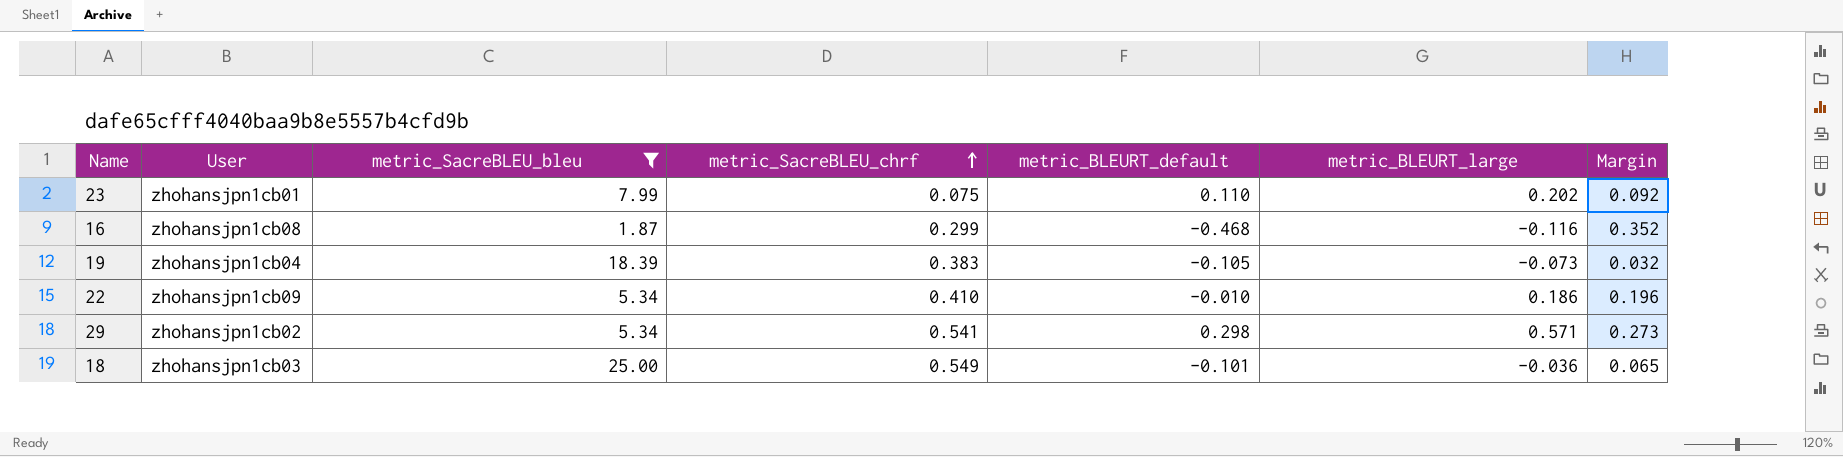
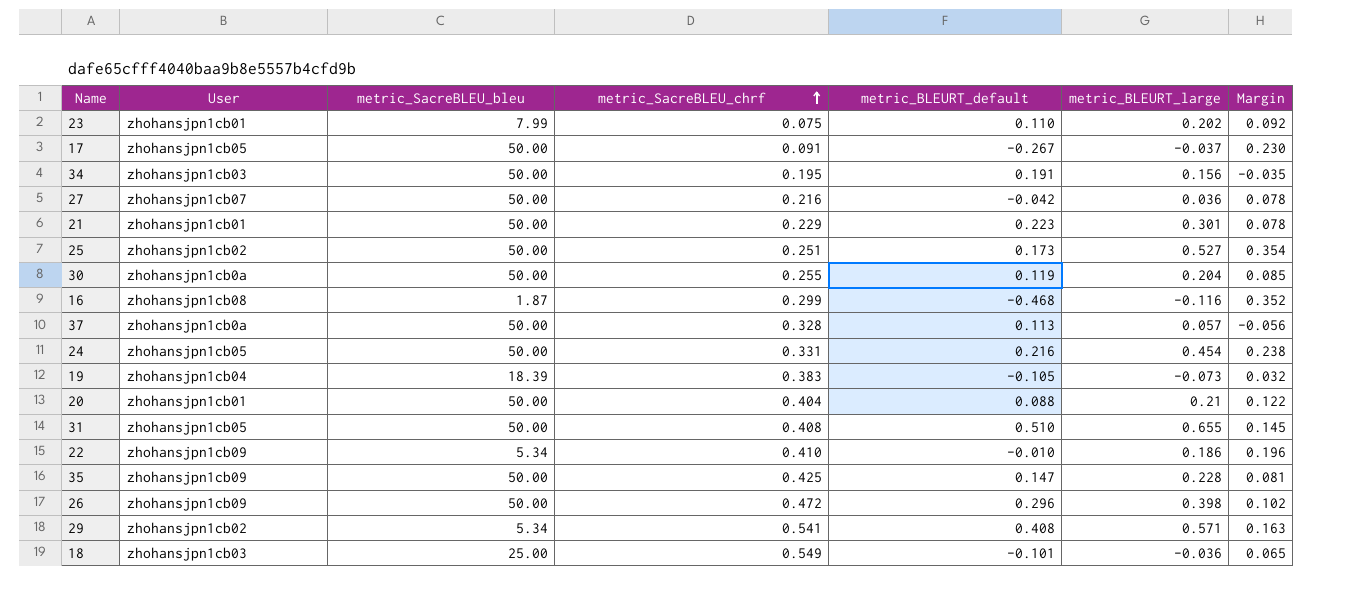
filter: metric_SacreBLEU_bleu != 50.00 -> none
29 | metric_BLEURT_default: 0.298 -> 0.408
29 | Margin: 0.273 -> 0.163

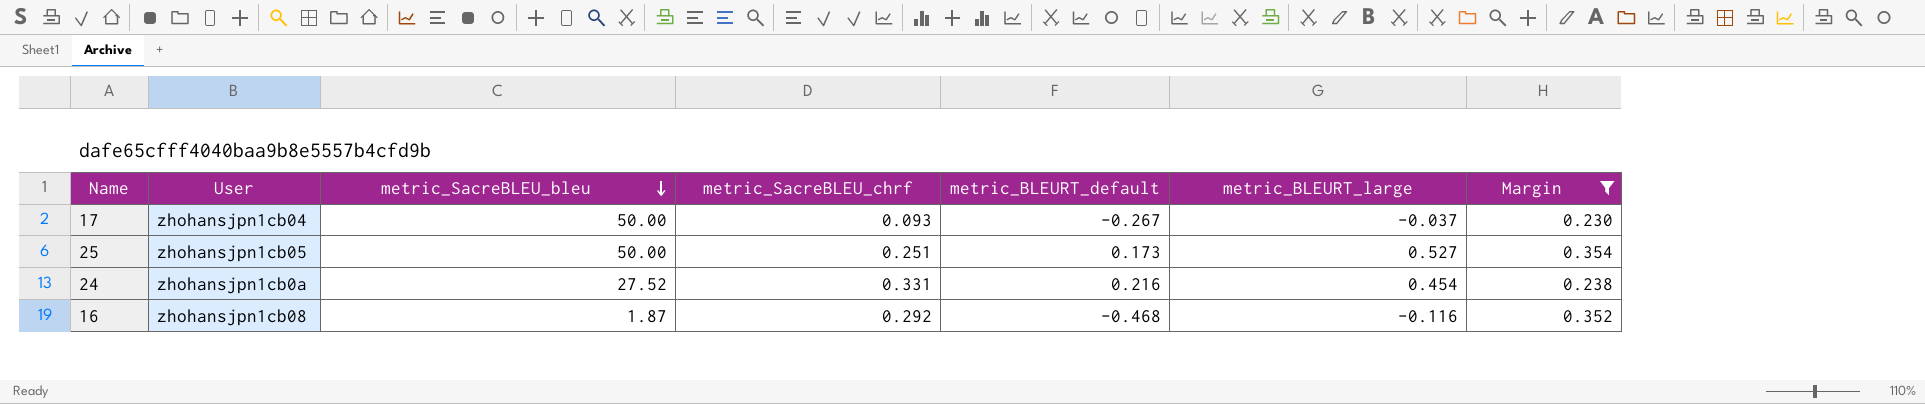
filter: none -> Margin >= 0.230
row order: metric_SacreBLEU_chrf ascending -> metric_SacreBLEU_bleu descending
17 | User: zhohansjpn1cb05 -> zhohansjpn1cb04
17 | metric_SacreBLEU_chrf: 0.091 -> 0.093
25 | User: zhohansjpn1cb02 -> zhohansjpn1cb05
24 | User: zhohansjpn1cb05 -> zhohansjpn1cb0a
24 | metric_SacreBLEU_bleu: 50.00 -> 27.52
16 | metric_SacreBLEU_chrf: 0.299 -> 0.292

